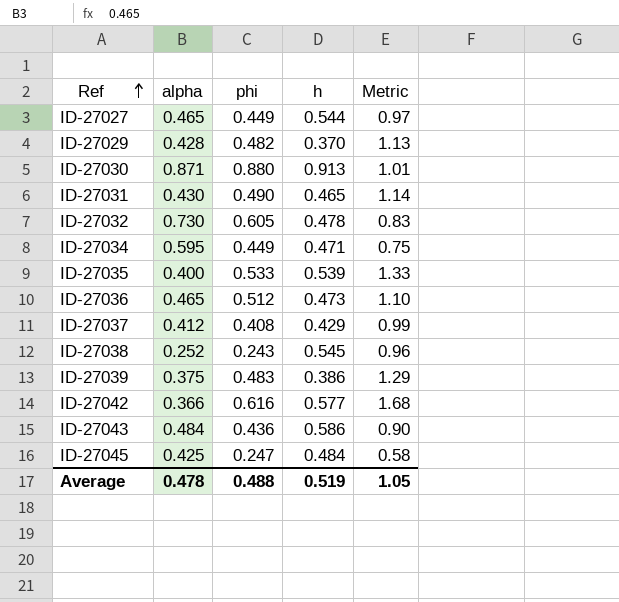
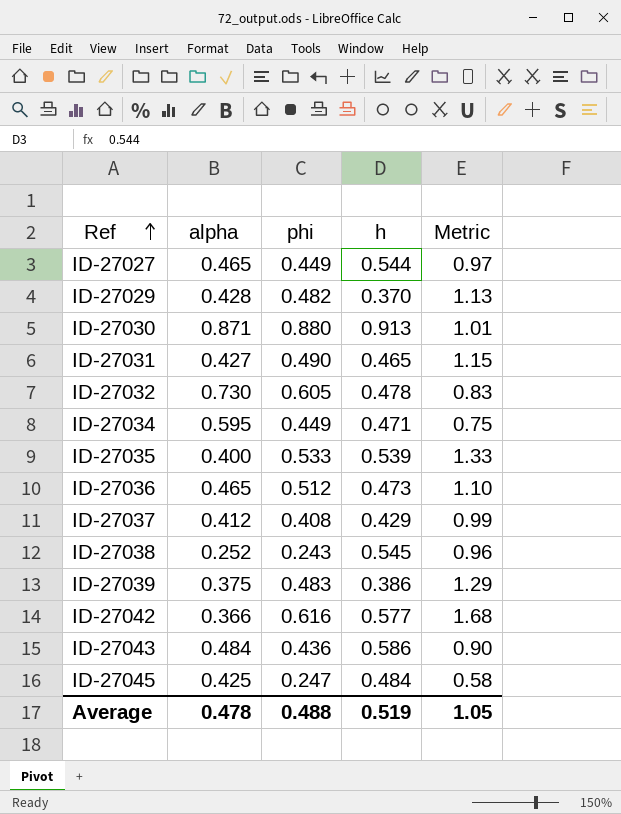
ID-27031 | alpha: 0.430 -> 0.427
ID-27031 | Metric: 1.14 -> 1.15

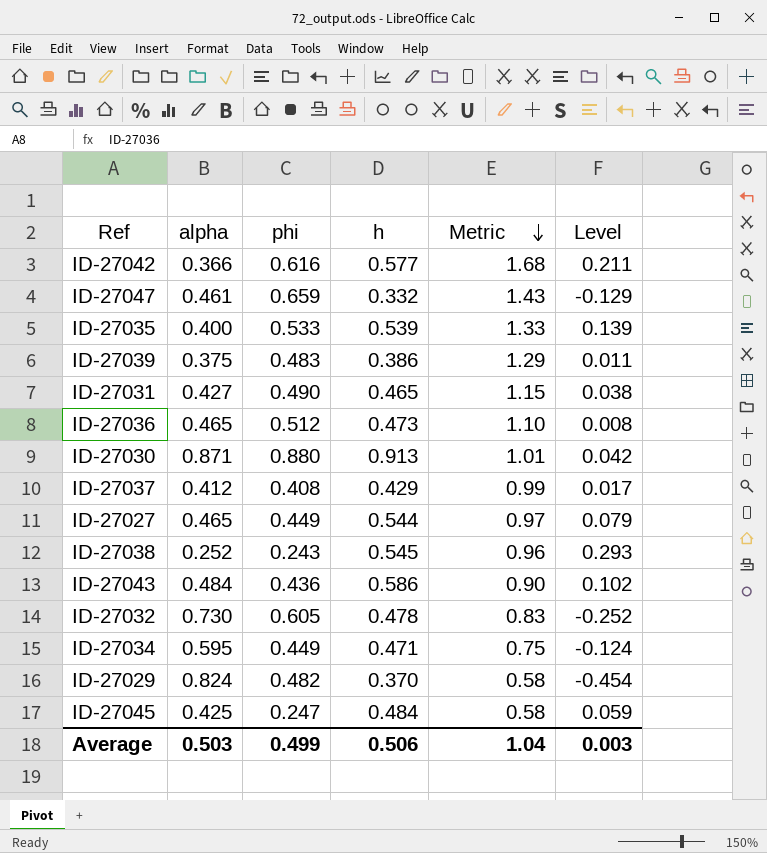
row order: Ref ascending -> Metric descending
column Level | formula: none -> [h] - [alpha]
row ID-27047: none -> 0.461 | 0.659 | 0.332 | 1.43 | -0.129
ID-27029 | alpha: 0.428 -> 0.824
ID-27029 | Metric: 1.13 -> 0.58
Average | alpha: 0.478 -> 0.503
Average | phi: 0.488 -> 0.499
Average | h: 0.519 -> 0.506
Average | Metric: 1.05 -> 1.04

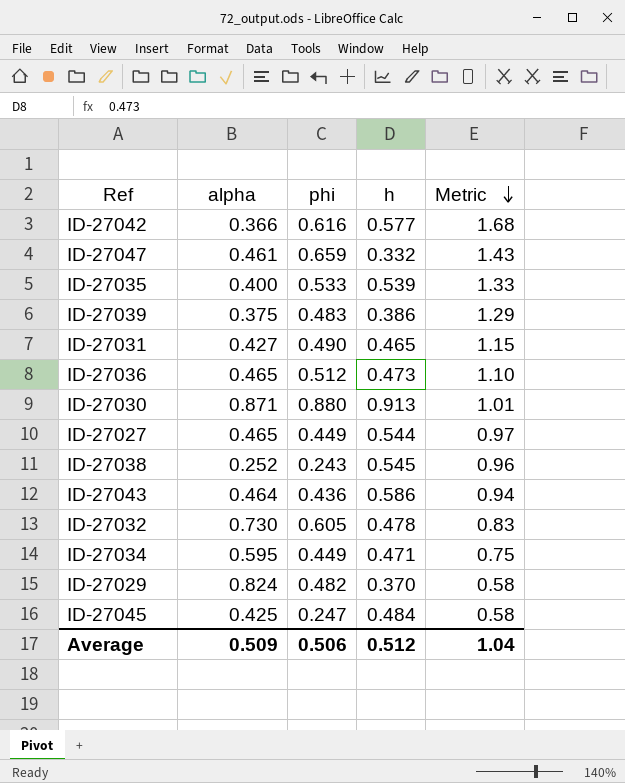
column Level | formula: [h] - [alpha] -> none
row ID-27037: 0.412 | 0.408 | 0.429 | 0.99 | 0.017 -> none
ID-27043 | alpha: 0.484 -> 0.464
ID-27043 | Metric: 0.90 -> 0.94
Average | alpha: 0.503 -> 0.509
Average | phi: 0.499 -> 0.506
Average | h: 0.506 -> 0.512

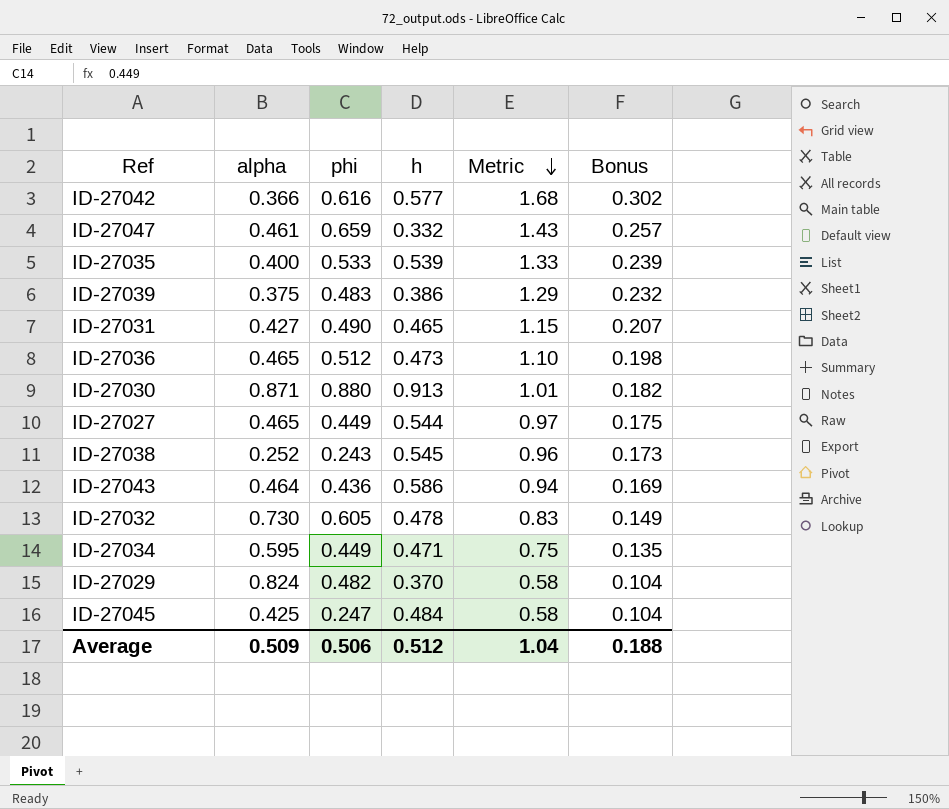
column Bonus | formula: none -> [Metric] * 0.18

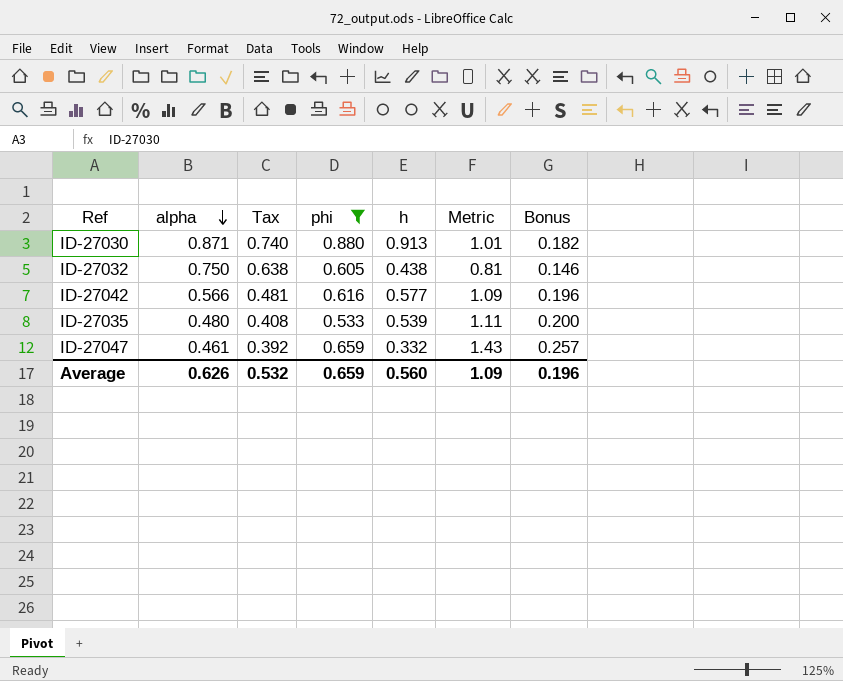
filter: none -> phi >= 0.533
row order: Metric descending -> alpha descending
column Tax | formula: none -> [alpha] * 0.85
ID-27032 | alpha: 0.730 -> 0.750
ID-27032 | h: 0.478 -> 0.438
ID-27032 | Metric: 0.83 -> 0.81
ID-27032 | Bonus: 0.149 -> 0.146
ID-27042 | alpha: 0.366 -> 0.566
ID-27042 | Metric: 1.68 -> 1.09
ID-27042 | Bonus: 0.302 -> 0.196
ID-27035 | alpha: 0.400 -> 0.480
ID-27035 | Metric: 1.33 -> 1.11
ID-27035 | Bonus: 0.239 -> 0.200
Average | alpha: 0.509 -> 0.626
Average | phi: 0.506 -> 0.659
Average | h: 0.512 -> 0.560
Average | Metric: 1.04 -> 1.09
Average | Bonus: 0.188 -> 0.196

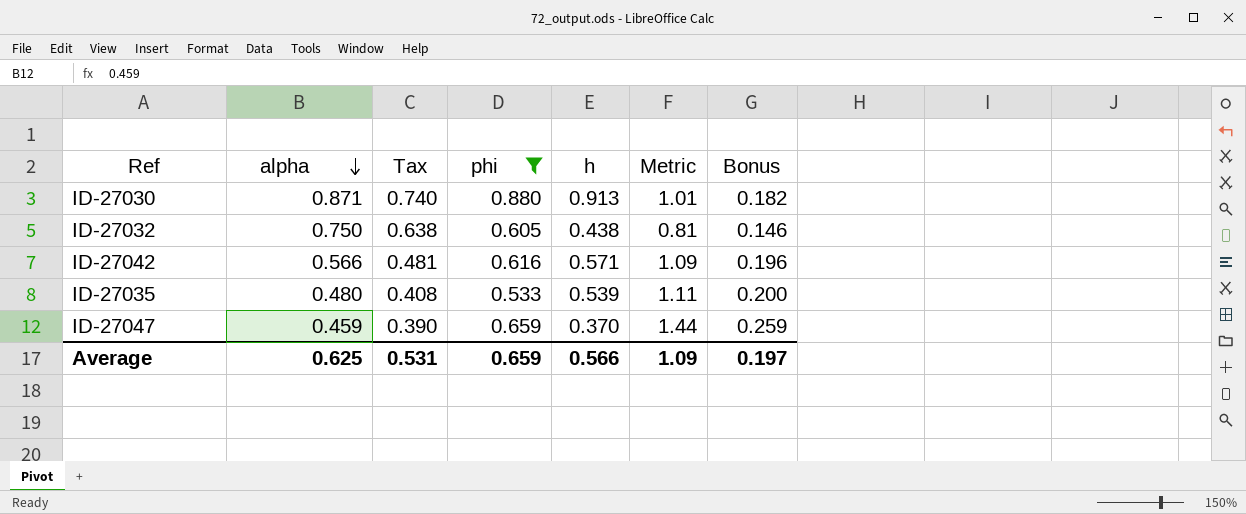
ID-27042 | h: 0.577 -> 0.571
ID-27047 | alpha: 0.461 -> 0.459
ID-27047 | Tax: 0.392 -> 0.390
ID-27047 | h: 0.332 -> 0.370
ID-27047 | Metric: 1.43 -> 1.44
ID-27047 | Bonus: 0.257 -> 0.259
Average | alpha: 0.626 -> 0.625
Average | Tax: 0.532 -> 0.531
Average | h: 0.560 -> 0.566
Average | Bonus: 0.196 -> 0.197

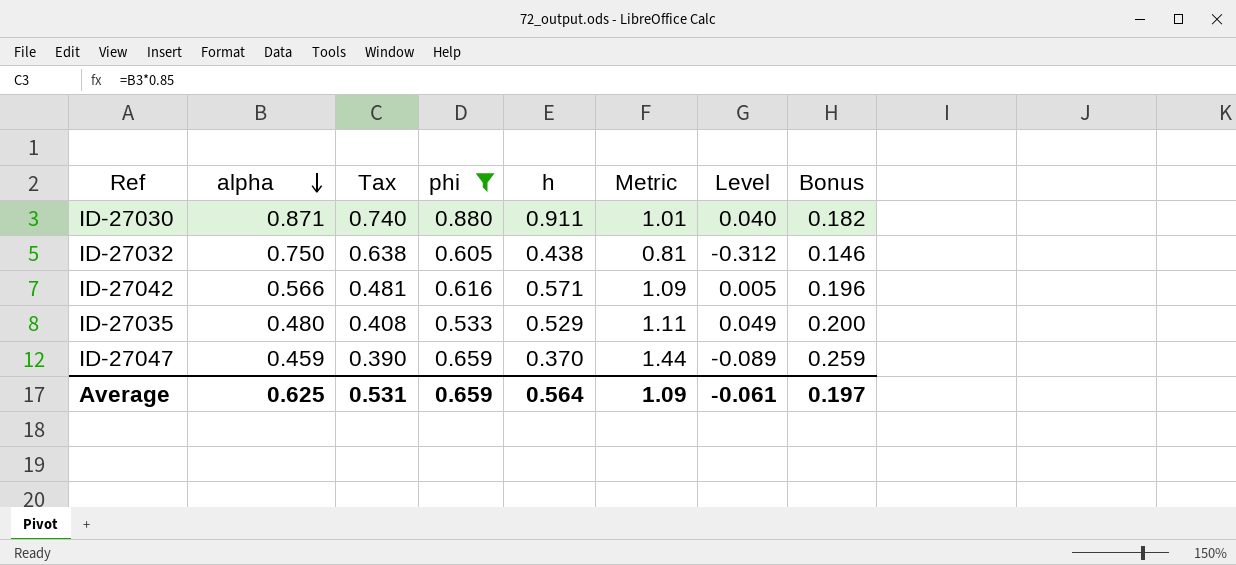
column Level | formula: none -> [h] - [alpha]
ID-27030 | h: 0.913 -> 0.911
ID-27035 | h: 0.539 -> 0.529
Average | h: 0.566 -> 0.564

